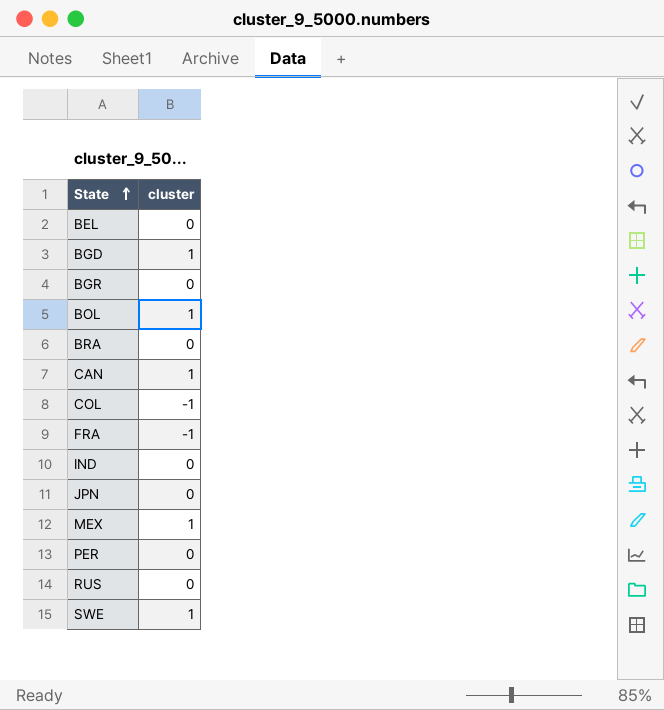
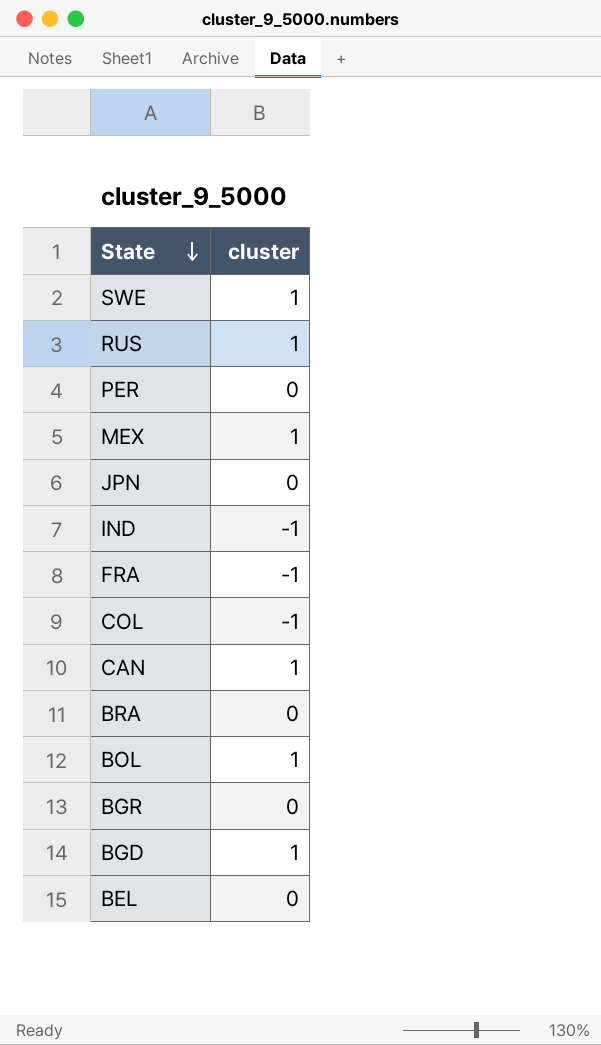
row order: State ascending -> State descending
RUS | cluster: 0 -> 1
IND | cluster: 0 -> -1

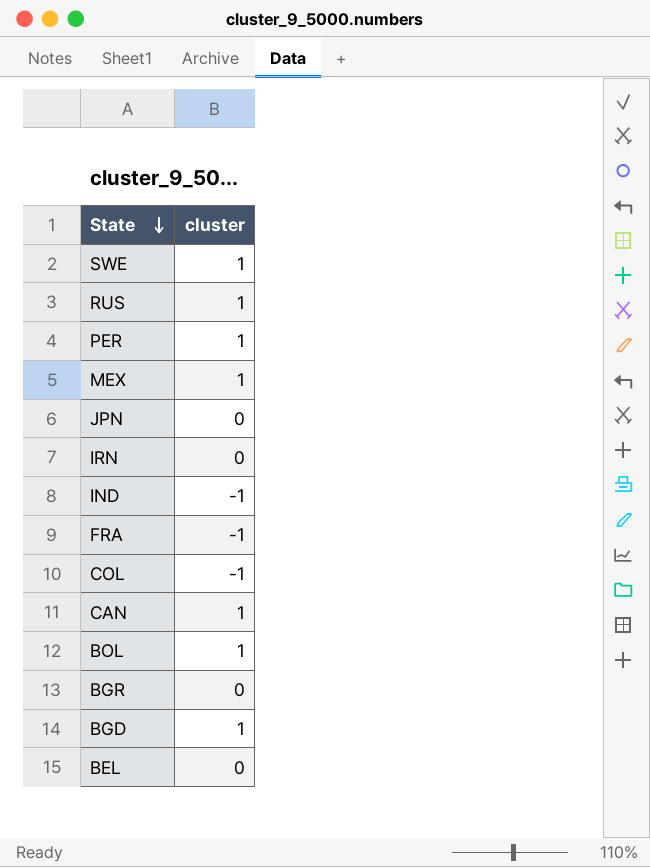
row BRA: 0 -> none
PER | cluster: 0 -> 1
row IRN: none -> 0

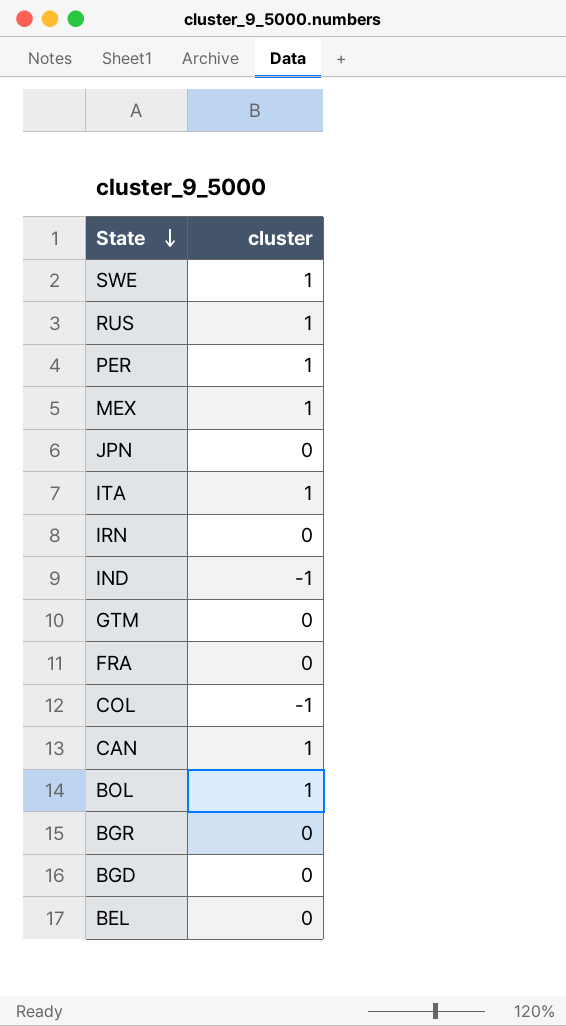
row ITA: none -> 1
row GTM: none -> 0
FRA | cluster: -1 -> 0
BGD | cluster: 1 -> 0

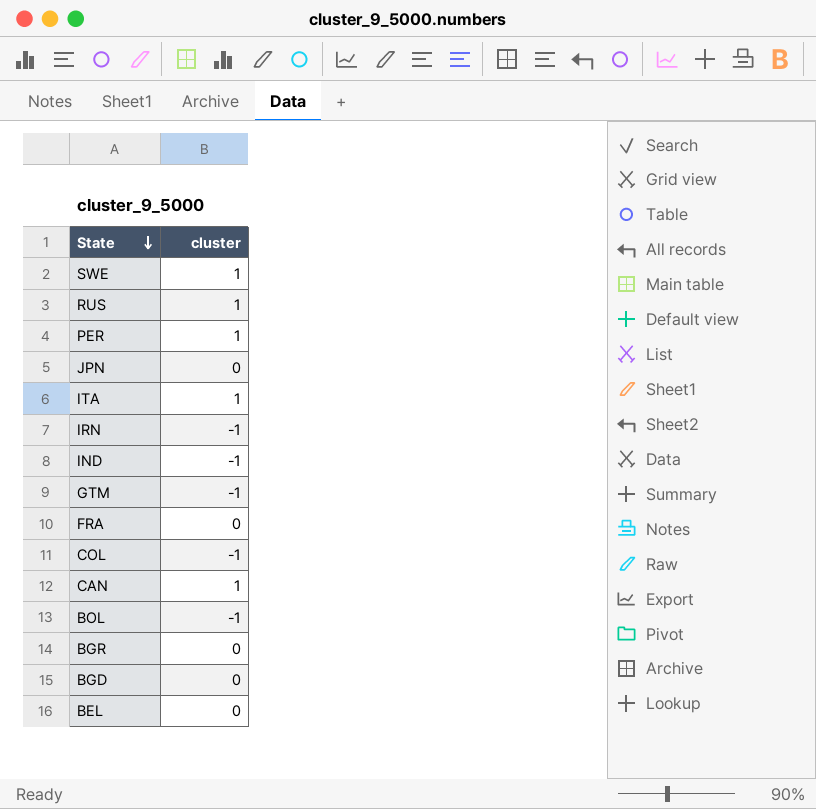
row MEX: 1 -> none
IRN | cluster: 0 -> -1
GTM | cluster: 0 -> -1
BOL | cluster: 1 -> -1

